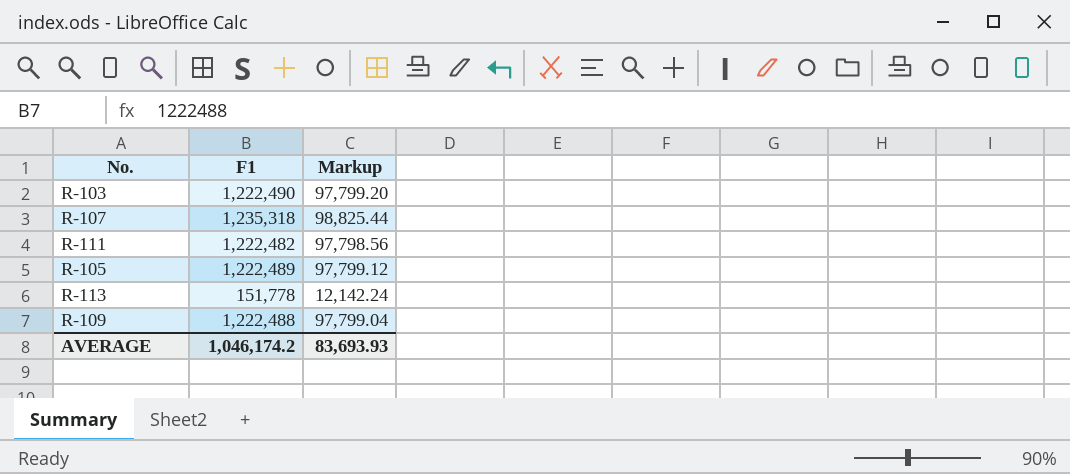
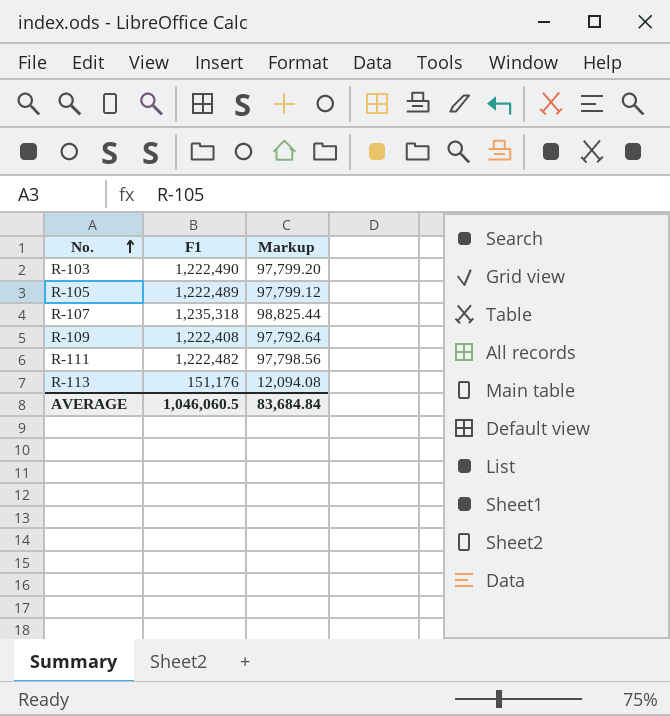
row order: none -> No. ascending
R-109 | F1: 1,222,488 -> 1,222,408
R-109 | Markup: 97,799.04 -> 97,792.64
R-113 | F1: 151,778 -> 151,176
R-113 | Markup: 12,142.24 -> 12,094.08
AVERAGE | F1: 1,046,174.2 -> 1,046,060.5
AVERAGE | Markup: 83,693.93 -> 83,684.84

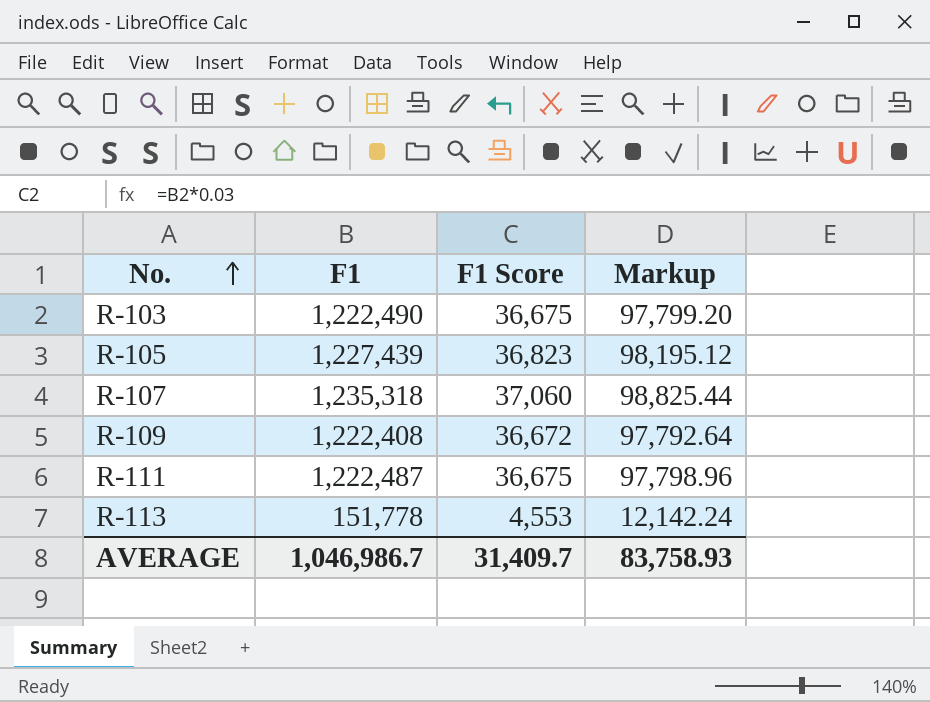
column F1 Score | formula: none -> [F1] * 0.03
R-105 | F1: 1,222,489 -> 1,227,439
R-105 | Markup: 97,799.12 -> 98,195.12
R-111 | F1: 1,222,482 -> 1,222,487
R-111 | Markup: 97,798.56 -> 97,798.96
R-113 | F1: 151,176 -> 151,778
R-113 | Markup: 12,094.08 -> 12,142.24
AVERAGE | F1: 1,046,060.5 -> 1,046,986.7
AVERAGE | Markup: 83,684.84 -> 83,758.93

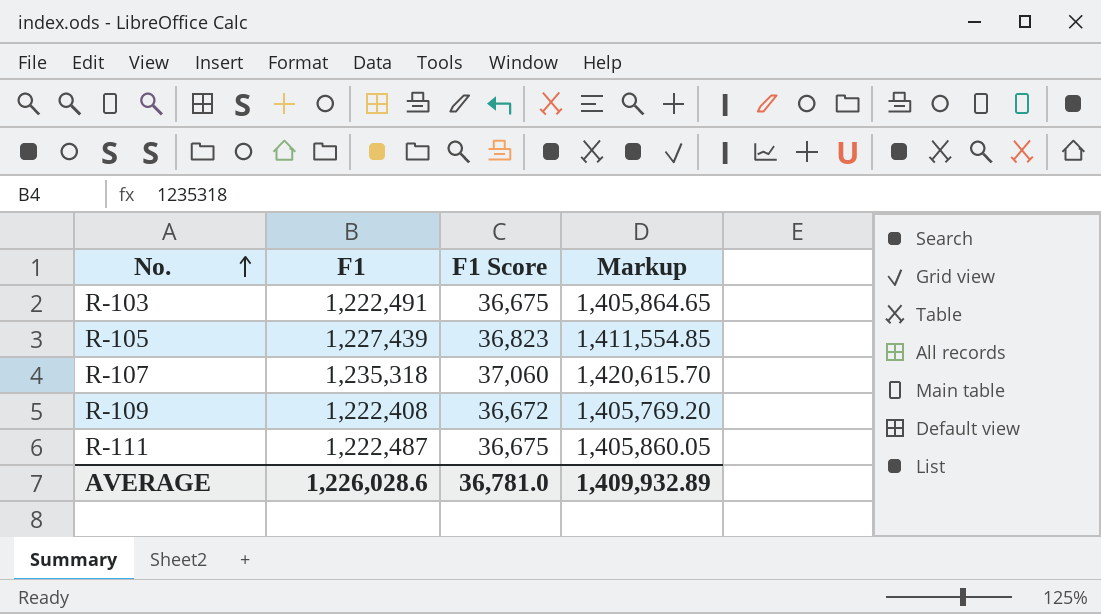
column Markup | formula: [F1] * 0.08 -> [F1] * 1.15
row R-113: 151,778 | 4,553 | 12,142.24 -> none
R-103 | F1: 1,222,490 -> 1,222,491
AVERAGE | F1: 1,046,986.7 -> 1,226,028.6
AVERAGE | F1 Score: 31,409.7 -> 36,781.0
AVERAGE | Markup: 83,758.93 -> 1,409,932.89

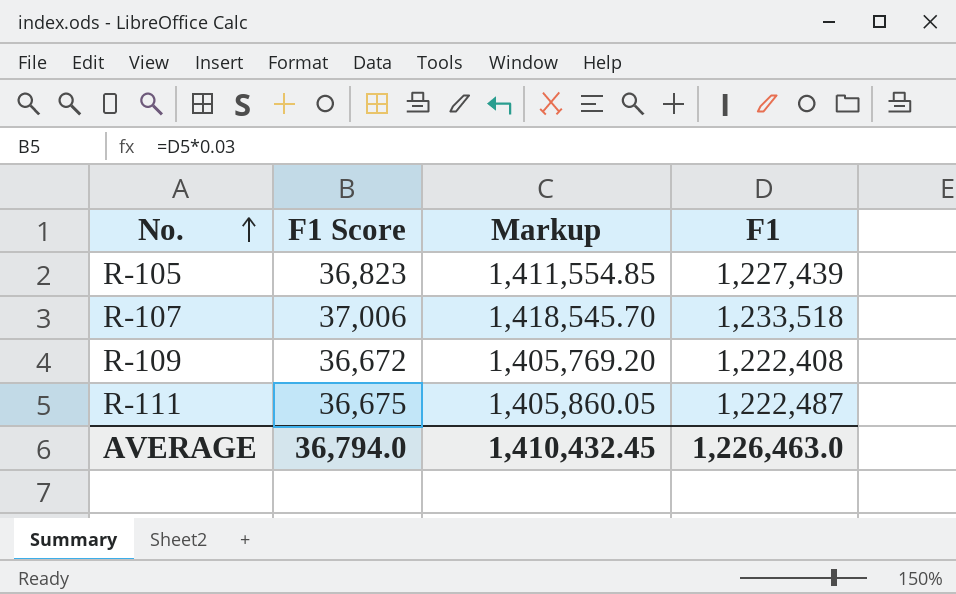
column F1 | position: 2 -> 4
row R-103: 1,222,491 | 36,675 | 1,405,864.65 -> none
R-107 | F1 Score: 37,060 -> 37,006
R-107 | Markup: 1,420,615.70 -> 1,418,545.70
R-107 | F1: 1,235,318 -> 1,233,518
AVERAGE | F1 Score: 36,781.0 -> 36,794.0
AVERAGE | Markup: 1,409,932.89 -> 1,410,432.45
AVERAGE | F1: 1,226,028.6 -> 1,226,463.0

